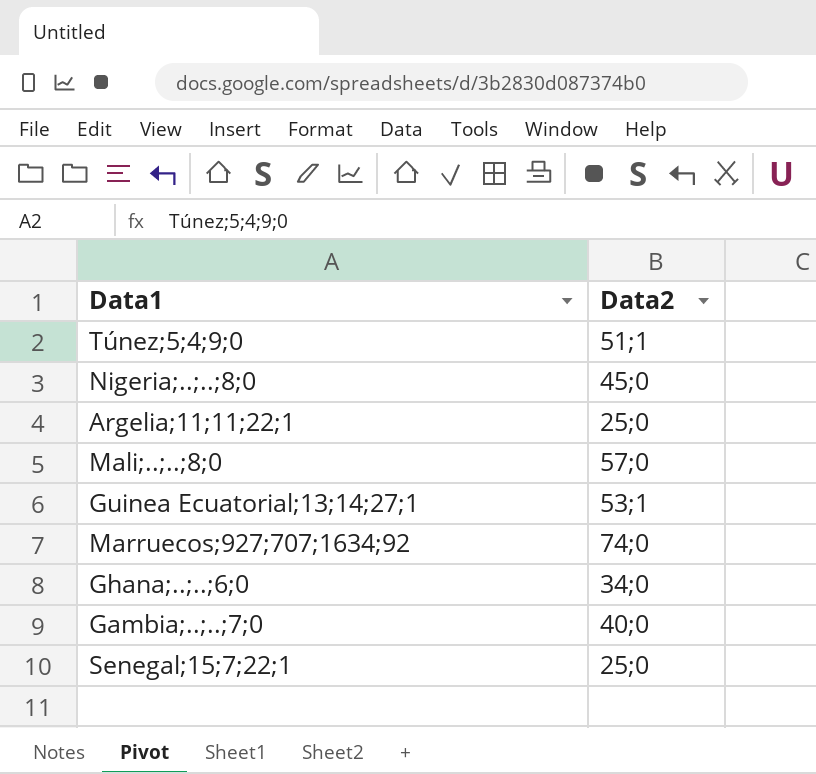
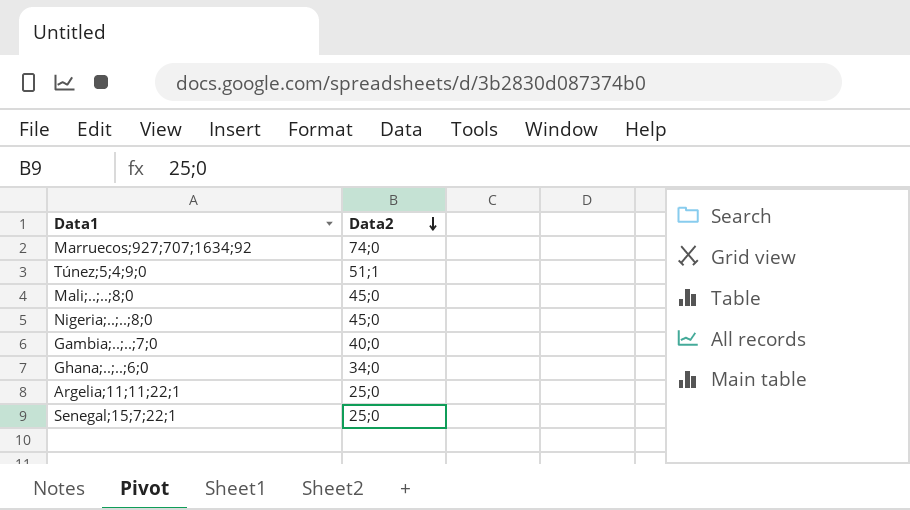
row order: none -> Data2 descending
row Guinea Ecuatorial;13;14;27;1: 53;1 -> none
Mali;..;..;8;0 | Data2: 57;0 -> 45;0

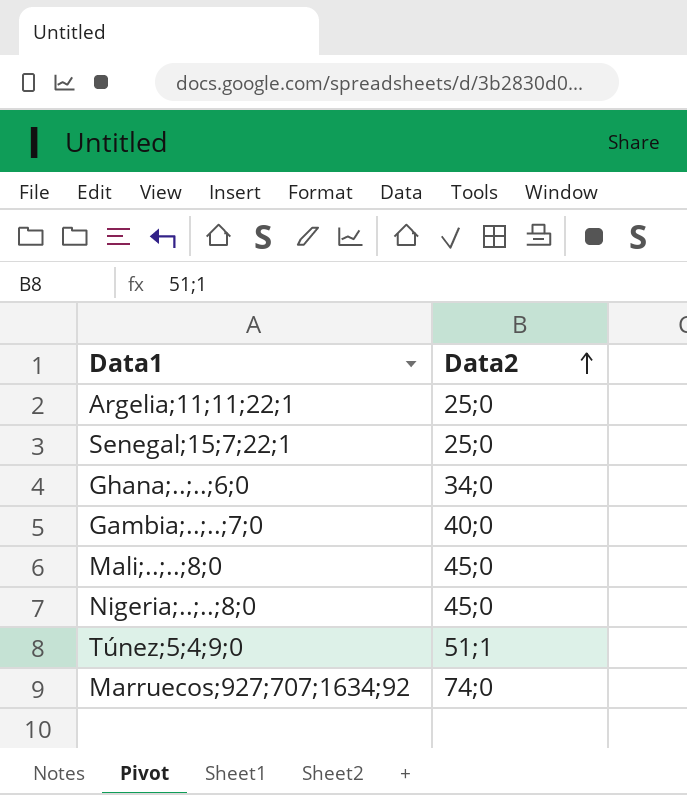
row order: Data2 descending -> Data2 ascending

